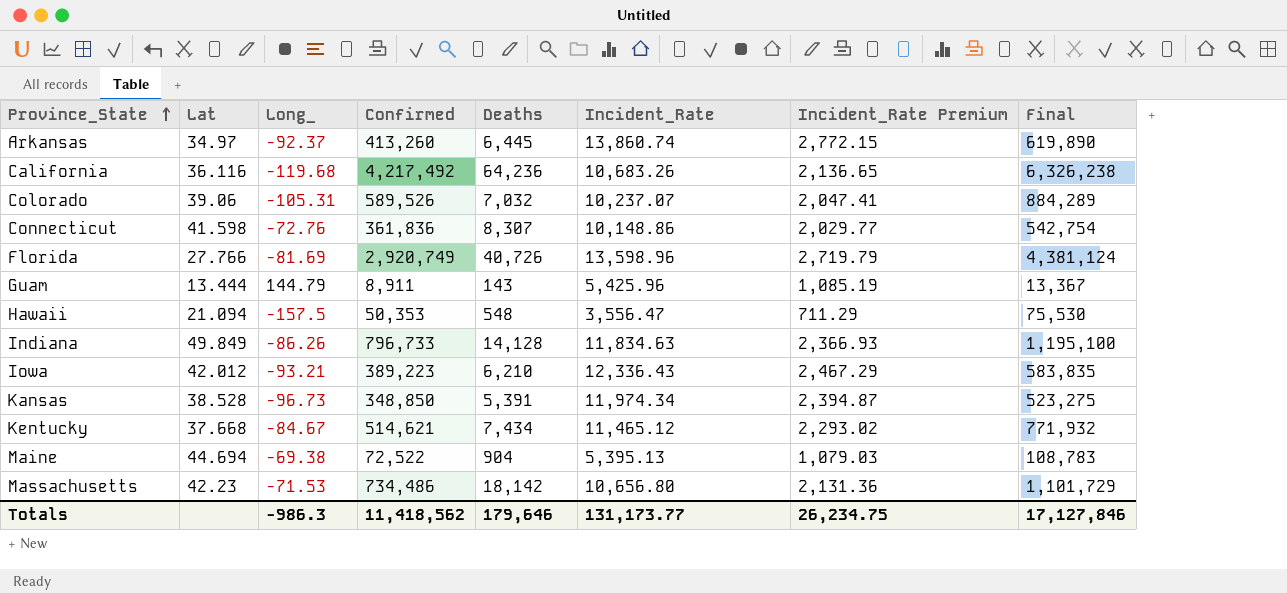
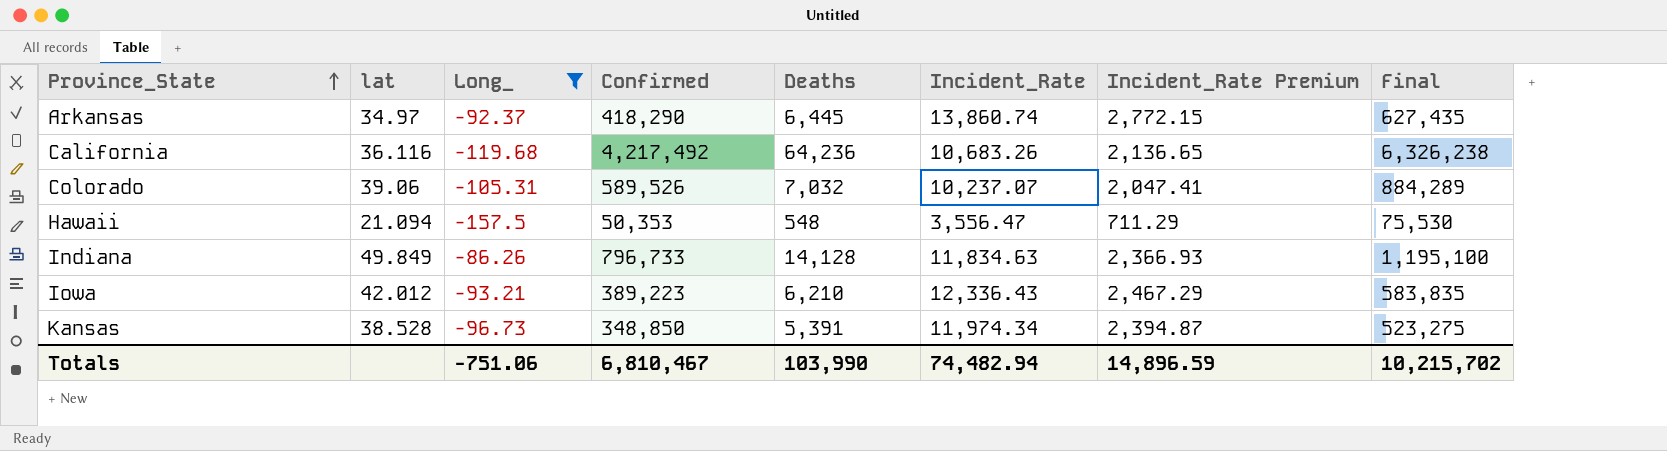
filter: none -> Long_ <= -86.26
column name: Lat -> lat
Arkansas | Confirmed: 413,260 -> 418,290
Arkansas | Final: 619,890 -> 627,435
Totals | Long_: -986.3 -> -751.06
Totals | Confirmed: 11,418,562 -> 6,810,467
Totals | Deaths: 179,646 -> 103,990
Totals | Incident_Rate: 131,173.77 -> 74,482.94
Totals | Incident_Rate Premium: 26,234.75 -> 14,896.59
Totals | Final: 17,127,846 -> 10,215,702

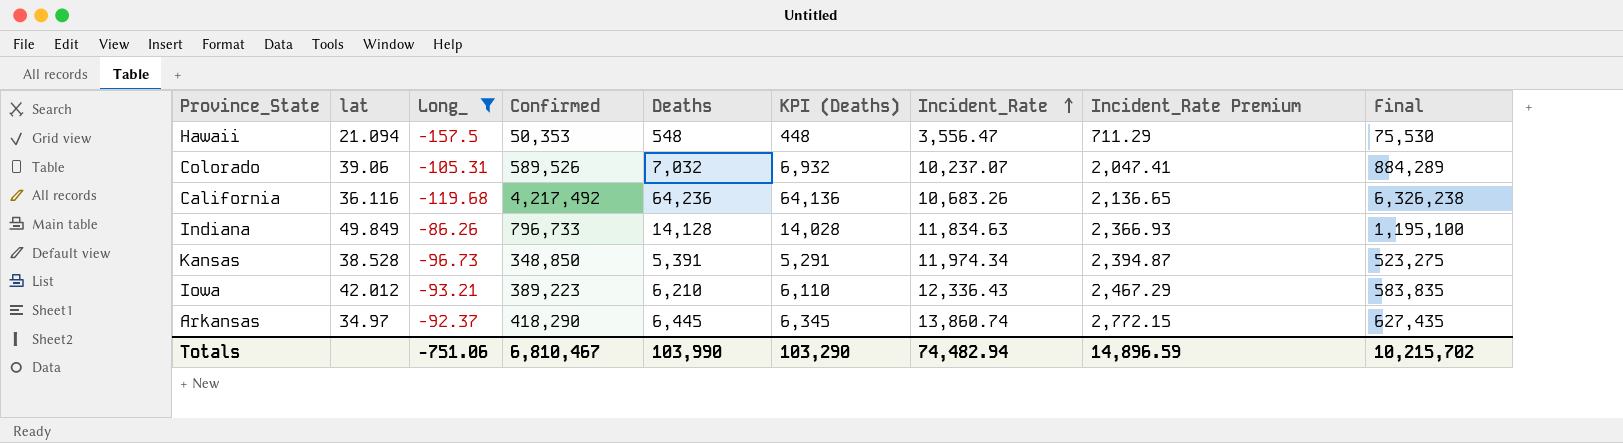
row order: Province_State ascending -> Incident_Rate ascending
column KPI (Deaths) | formula: none -> [Deaths] - 100

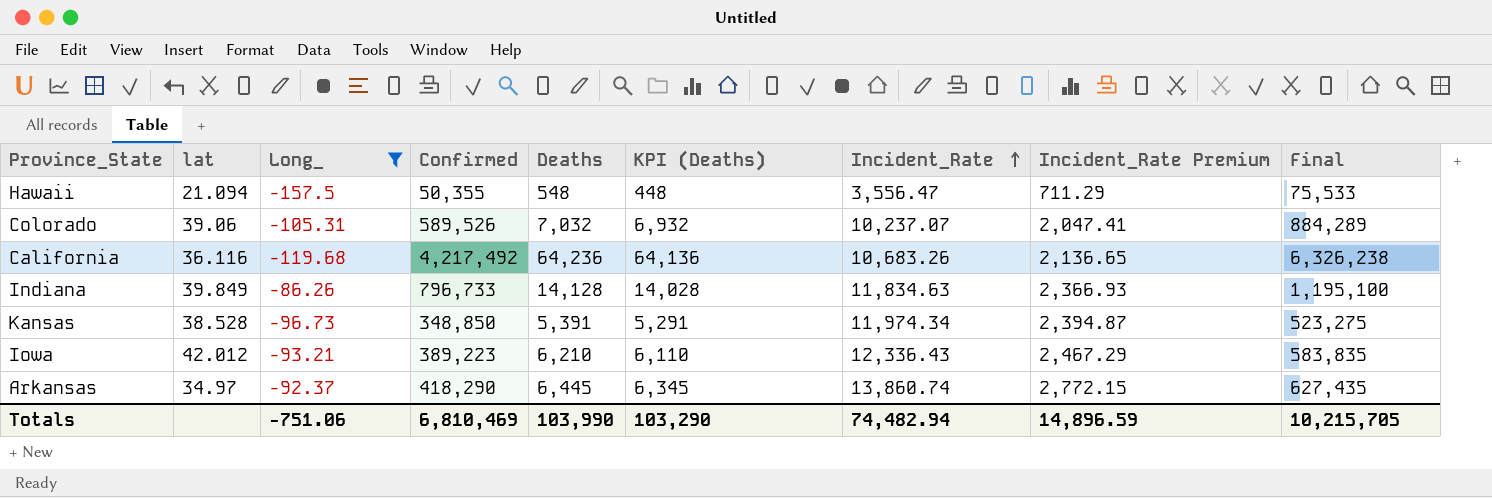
Hawaii | Confirmed: 50,353 -> 50,355
Hawaii | Final: 75,530 -> 75,533
Indiana | lat: 49.849 -> 39.849
Totals | Confirmed: 6,810,467 -> 6,810,469
Totals | Final: 10,215,702 -> 10,215,705

